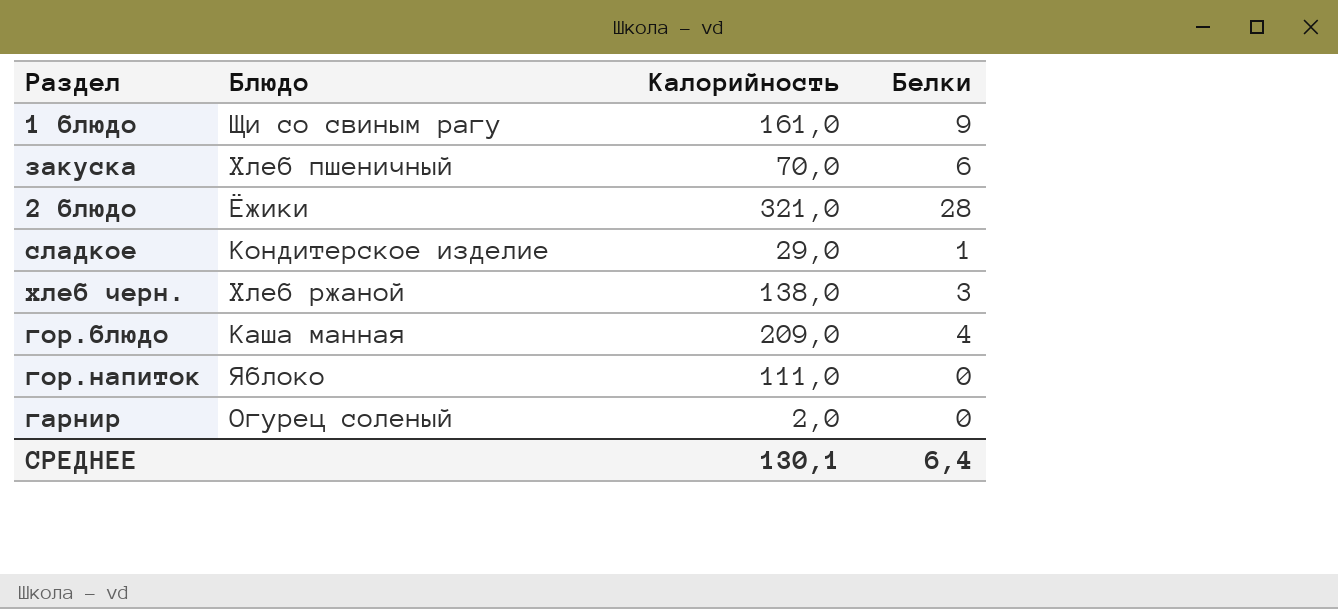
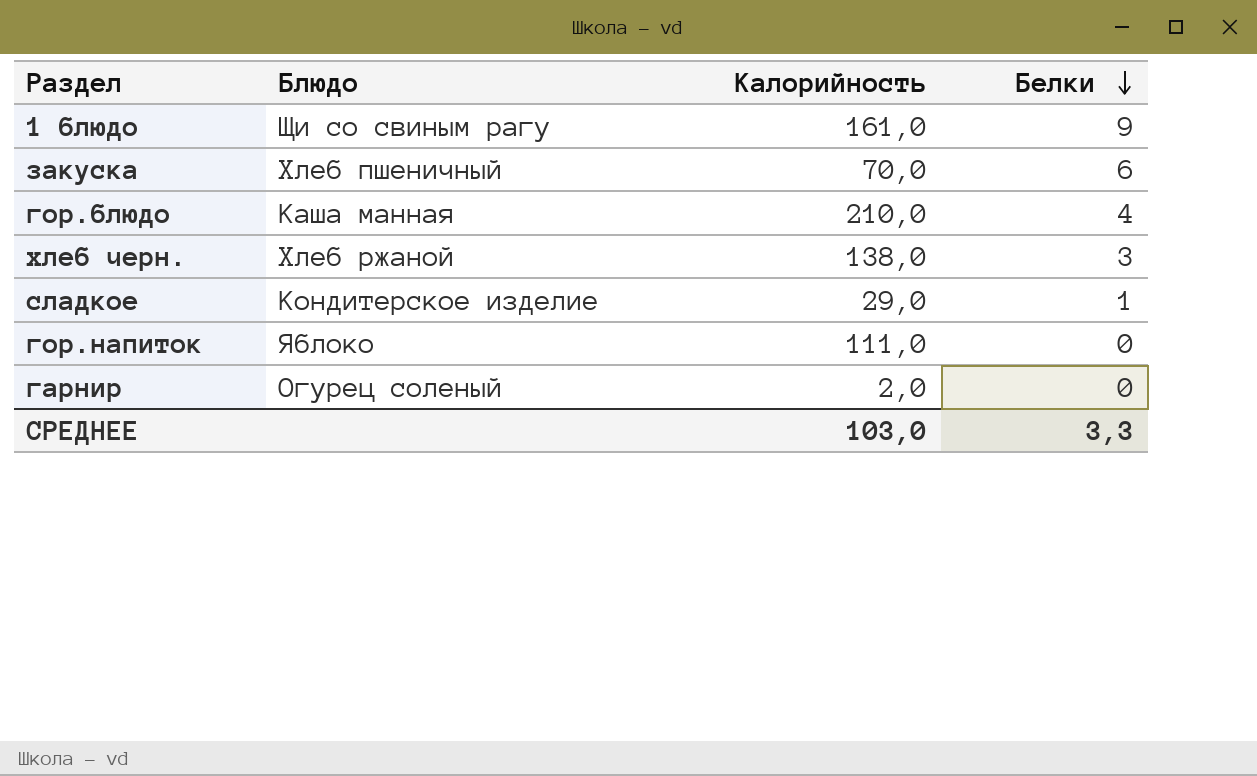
row order: none -> Белки descending
row 2 блюдо: Ёжики | 321,0 | 28 -> none
гор.блюдо | Калорийность: 209,0 -> 210,0
СРЕДНЕЕ | Калорийность: 130,1 -> 103,0
СРЕДНЕЕ | Белки: 6,4 -> 3,3

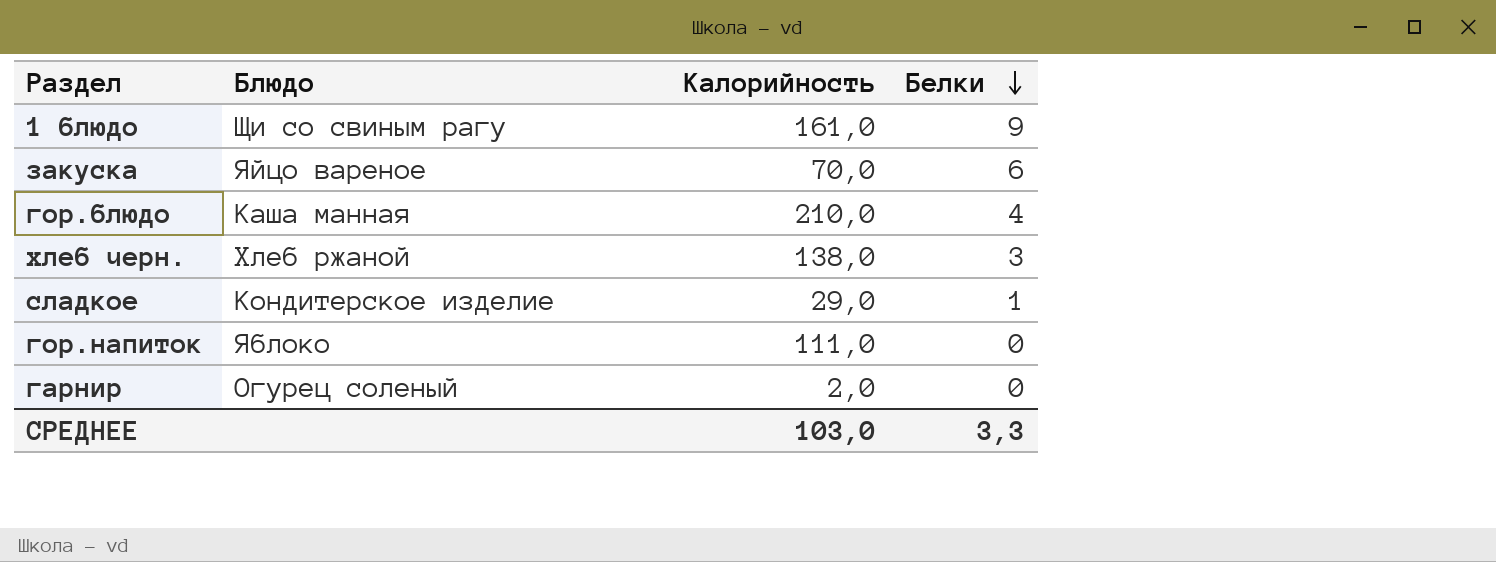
закуска | Блюдо: Хлеб пшеничный -> Яйцо вареное

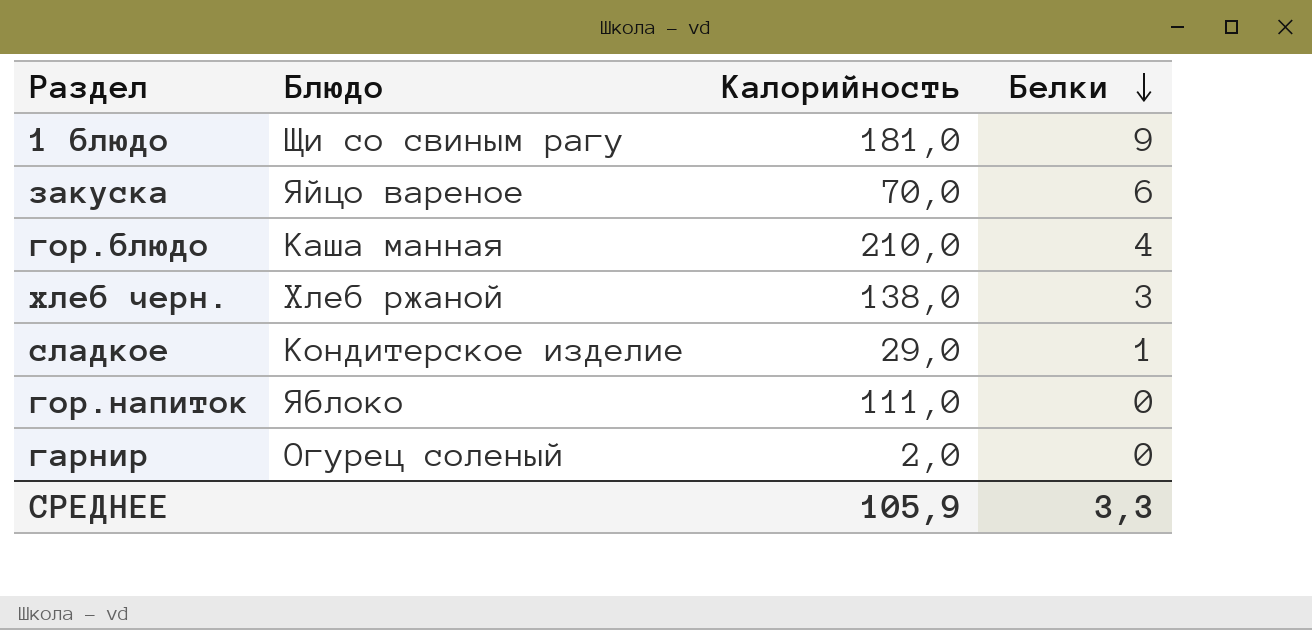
1 блюдо | Калорийность: 161,0 -> 181,0
СРЕДНЕЕ | Калорийность: 103,0 -> 105,9

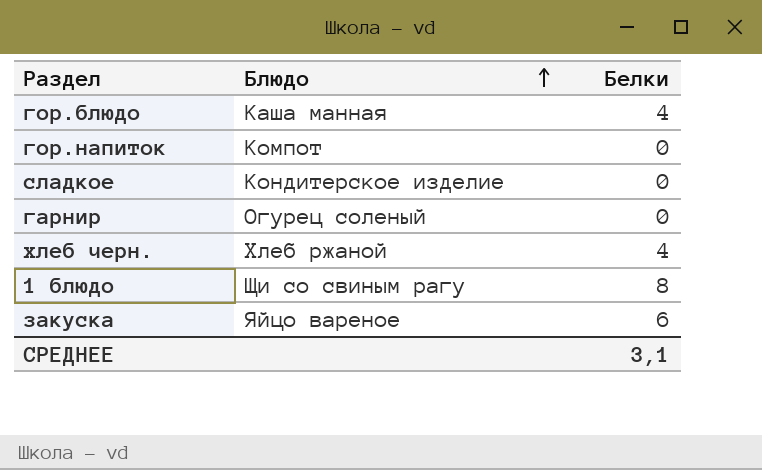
row order: Белки descending -> Блюдо ascending
column Калорийность | position: 3 -> none
гор.напиток | Блюдо: Яблоко -> Компот
сладкое | Белки: 1 -> 0
хлеб черн. | Белки: 3 -> 4
1 блюдо | Белки: 9 -> 8
СРЕДНЕЕ | Белки: 3,3 -> 3,1

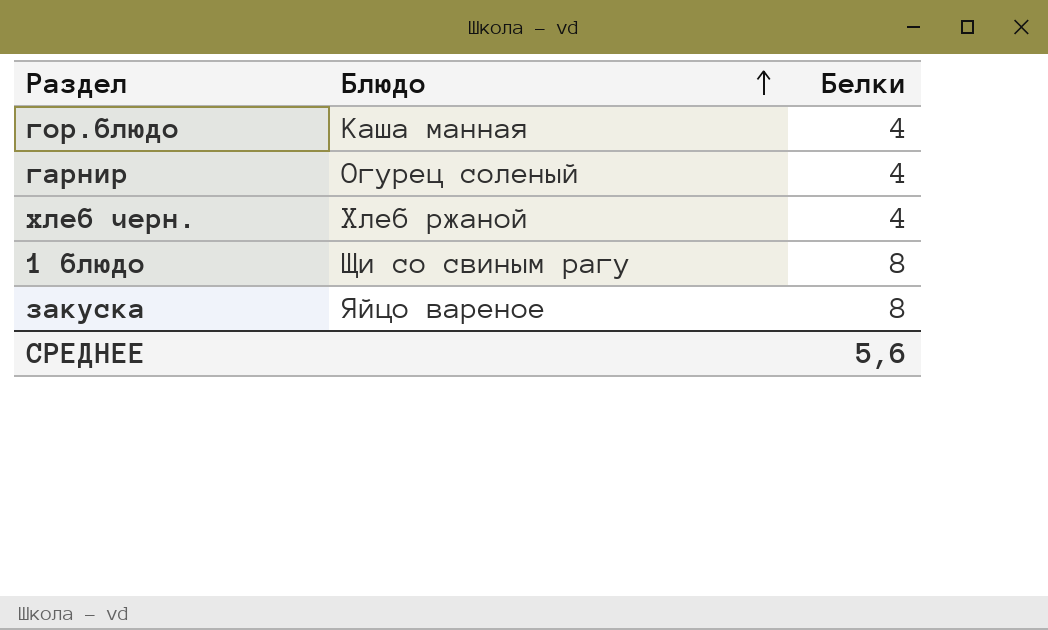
row гор.напиток: Компот | 0 -> none
row сладкое: Кондитерское изделие | 0 -> none
гарнир | Белки: 0 -> 4
закуска | Белки: 6 -> 8
СРЕДНЕЕ | Белки: 3,1 -> 5,6

